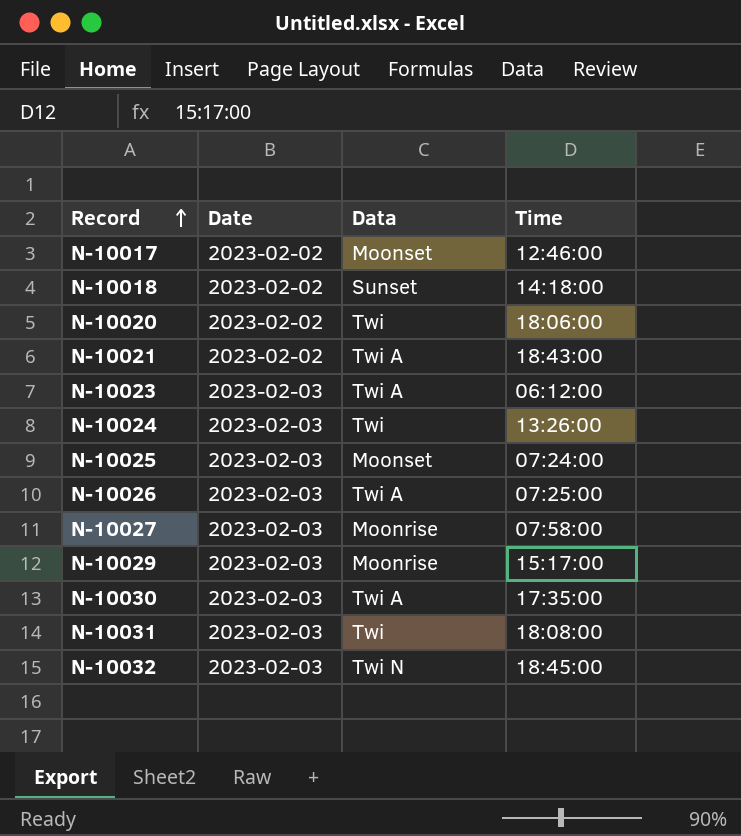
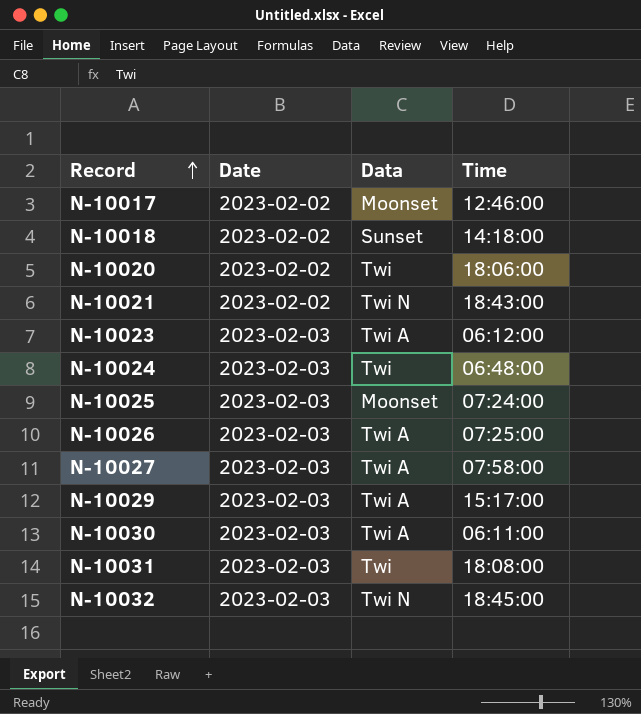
N-10021 | Data: Twi A -> Twi N
N-10024 | Time: 13:26:00 -> 06:48:00
N-10027 | Data: Moonrise -> Twi A
N-10029 | Data: Moonrise -> Twi A
N-10030 | Time: 17:35:00 -> 06:11:00

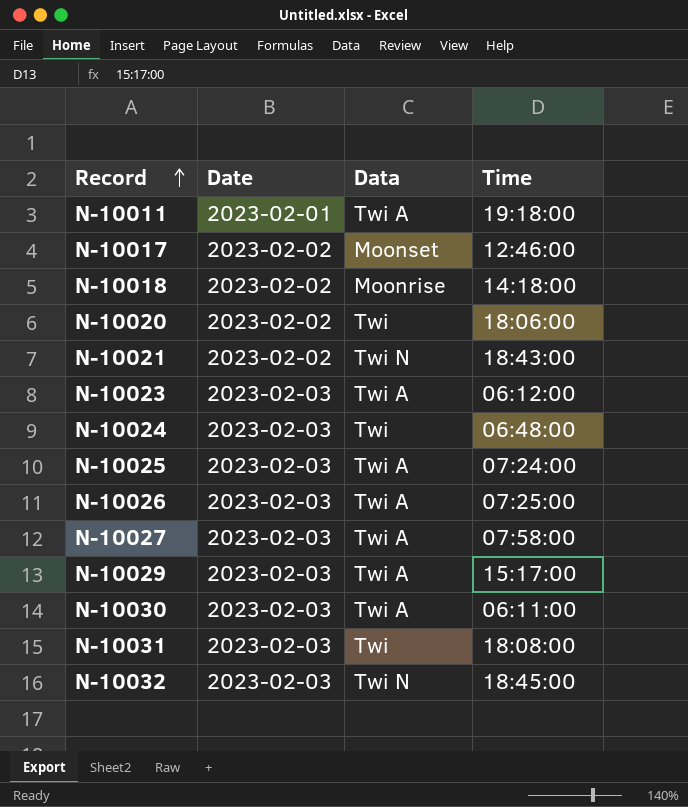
row N-10011: none -> 2023-02-01 | Twi A | 19:18:00
N-10018 | Data: Sunset -> Moonrise
N-10025 | Data: Moonset -> Twi A

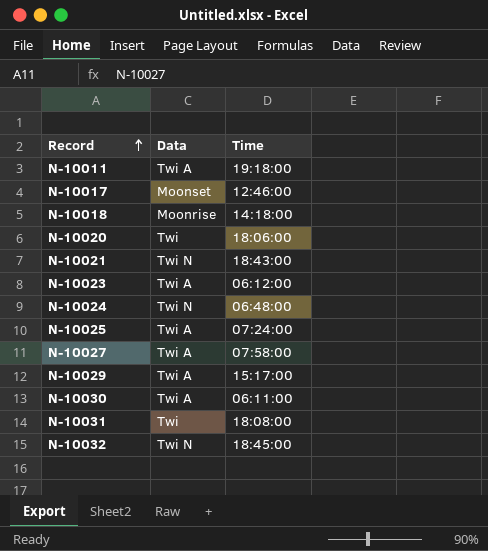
column Date | position: 2 -> none
row N-10026: 2023-02-03 | Twi A | 07:25:00 -> none
N-10024 | Data: Twi -> Twi N

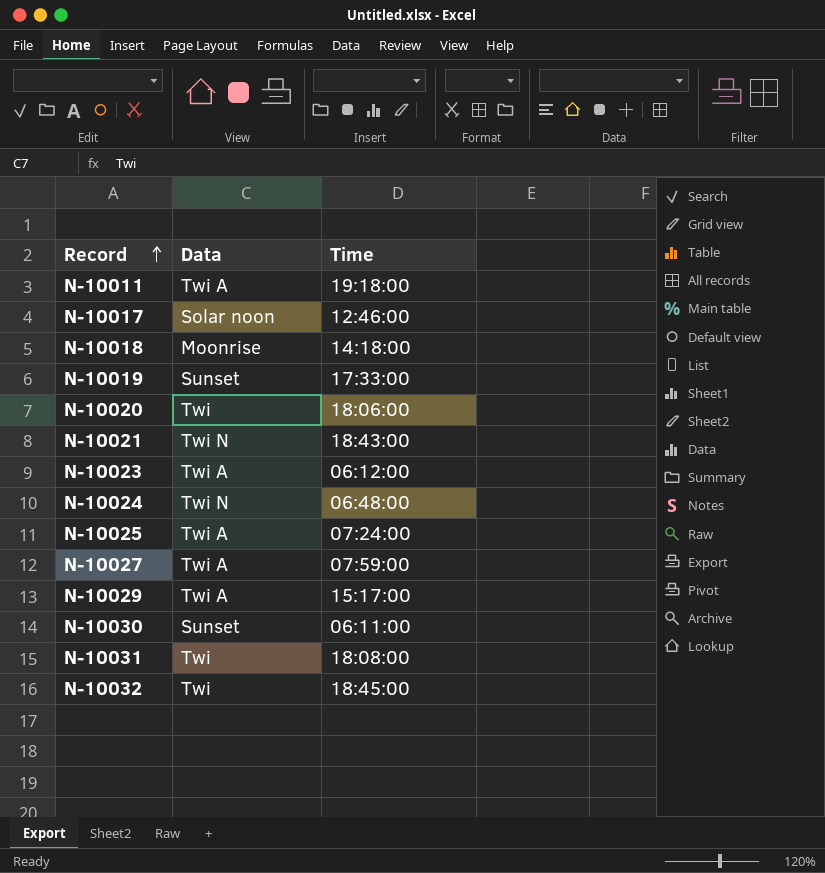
N-10017 | Data: Moonset -> Solar noon
row N-10019: none -> Sunset | 17:33:00
N-10027 | Time: 07:58:00 -> 07:59:00
N-10030 | Data: Twi A -> Sunset
N-10032 | Data: Twi N -> Twi

